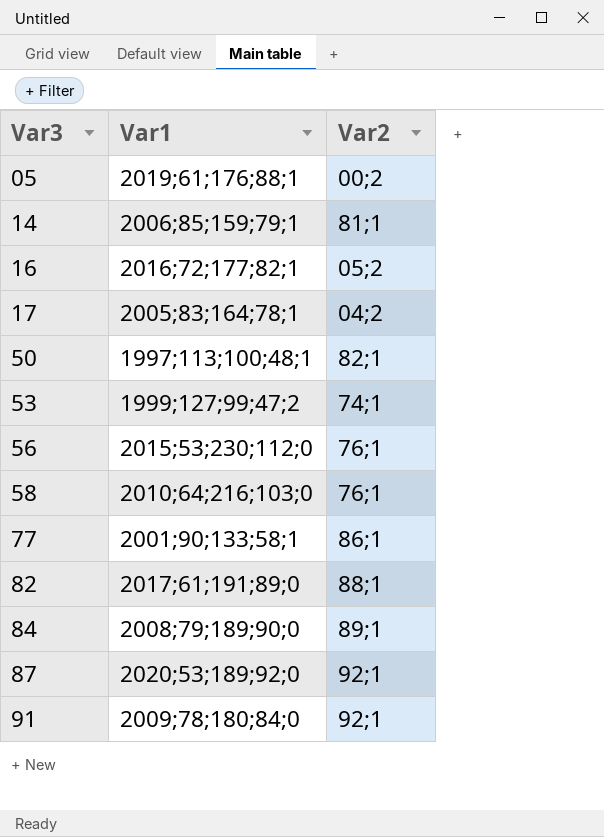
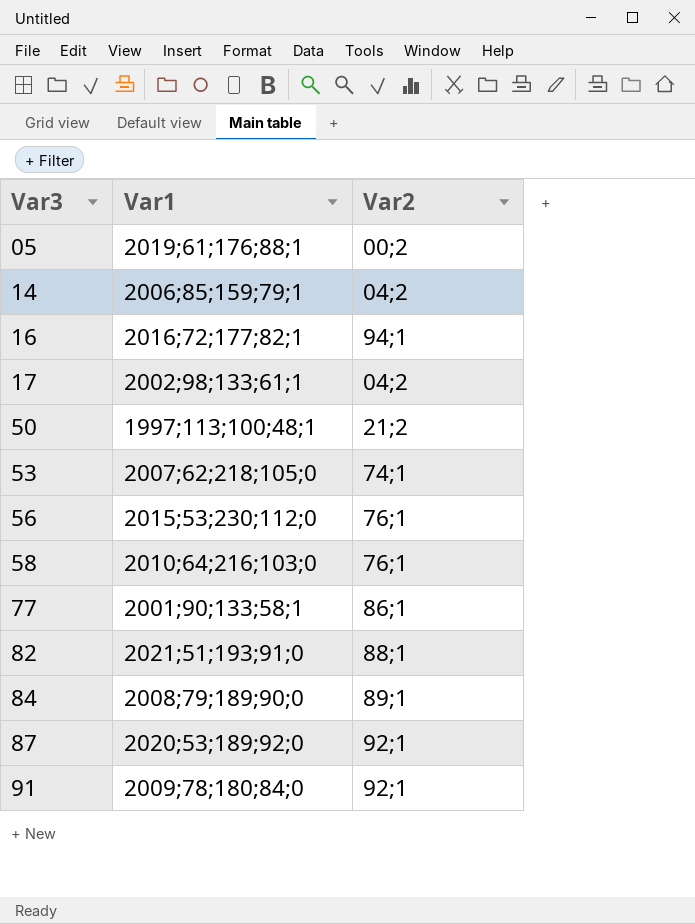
14 | Var2: 81;1 -> 04;2
16 | Var2: 05;2 -> 94;1
17 | Var1: 2005;83;164;78;1 -> 2002;98;133;61;1
50 | Var2: 82;1 -> 21;2
53 | Var1: 1999;127;99;47;2 -> 2007;62;218;105;0
82 | Var1: 2017;61;191;89;0 -> 2021;51;193;91;0

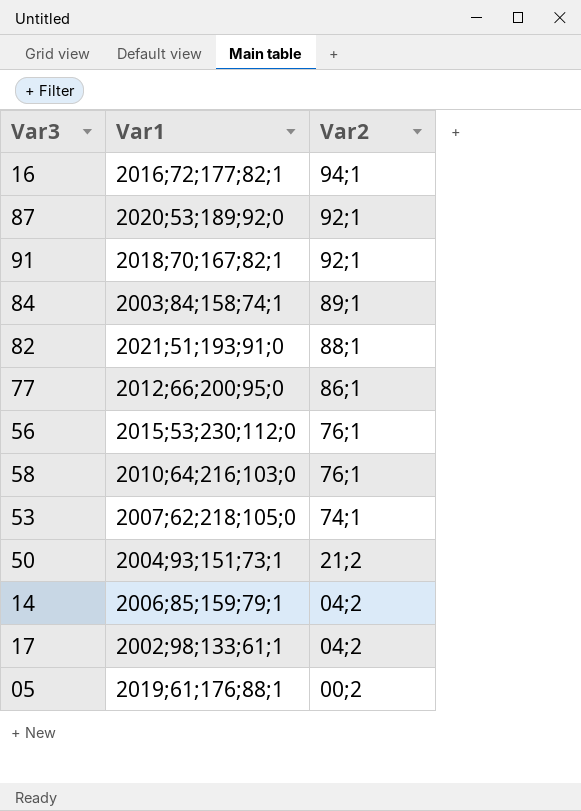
row order: Var3 ascending -> Var2 descending
91 | Var1: 2009;78;180;84;0 -> 2018;70;167;82;1
84 | Var1: 2008;79;189;90;0 -> 2003;84;158;74;1
77 | Var1: 2001;90;133;58;1 -> 2012;66;200;95;0
50 | Var1: 1997;113;100;48;1 -> 2004;93;151;73;1

